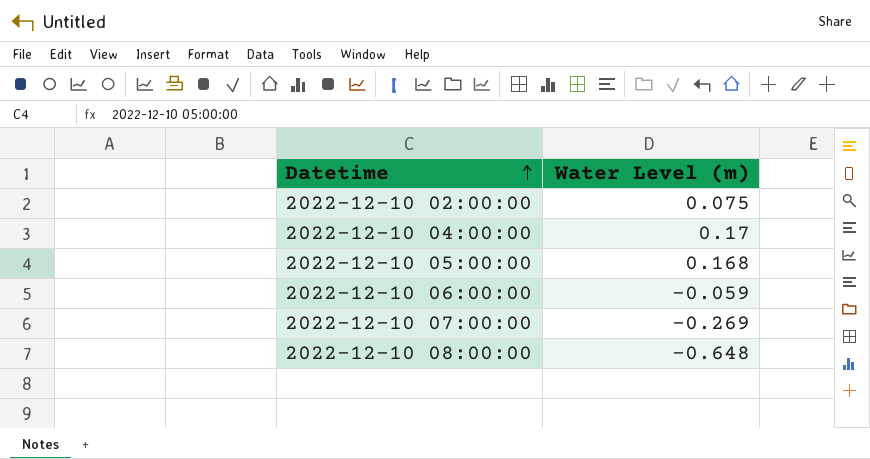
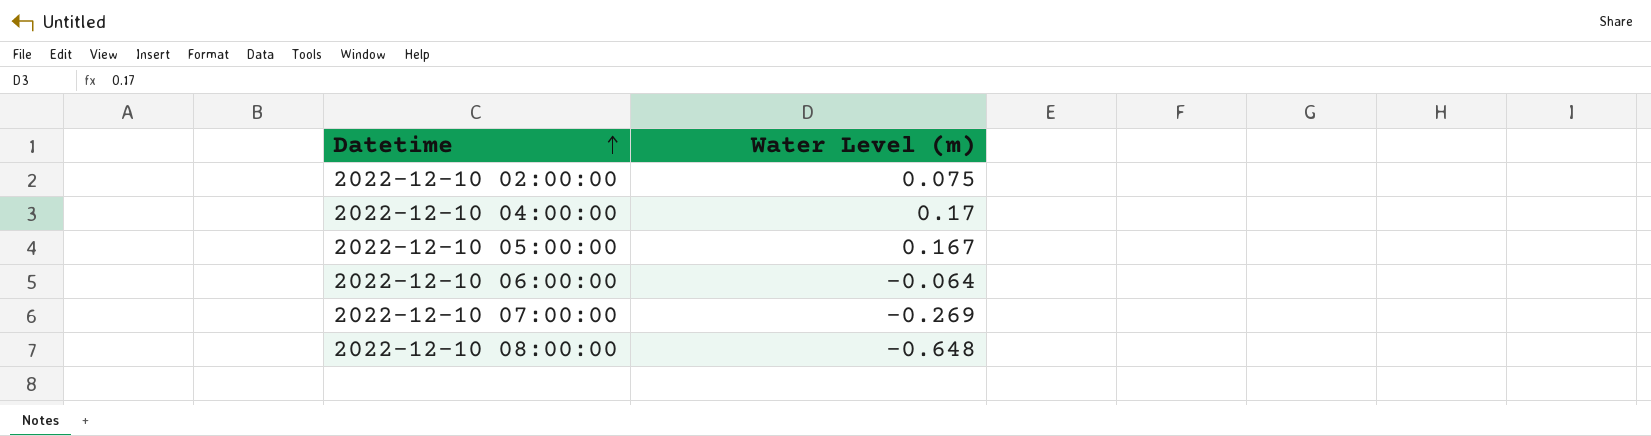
2022-12-10 05:00:00 | Water Level (m): 0.168 -> 0.167
2022-12-10 06:00:00 | Water Level (m): -0.059 -> -0.064

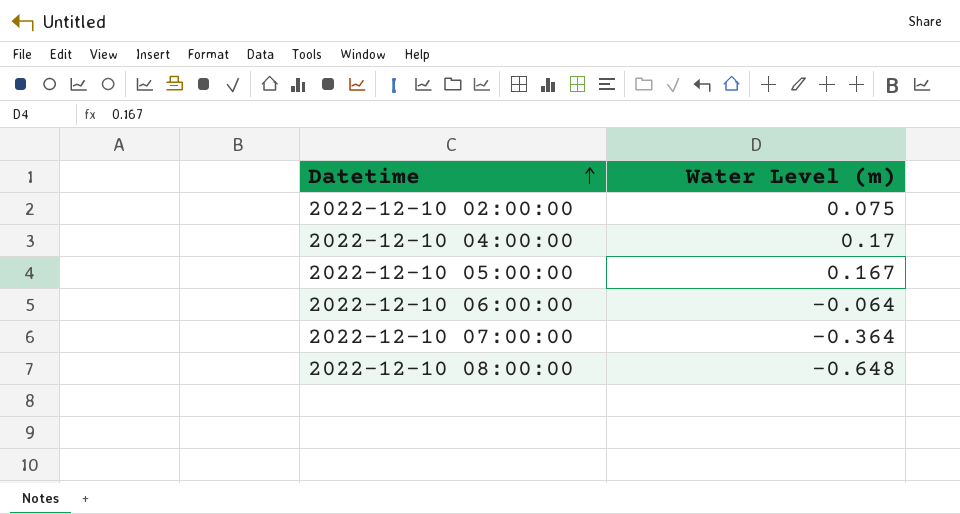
2022-12-10 07:00:00 | Water Level (m): -0.269 -> -0.364

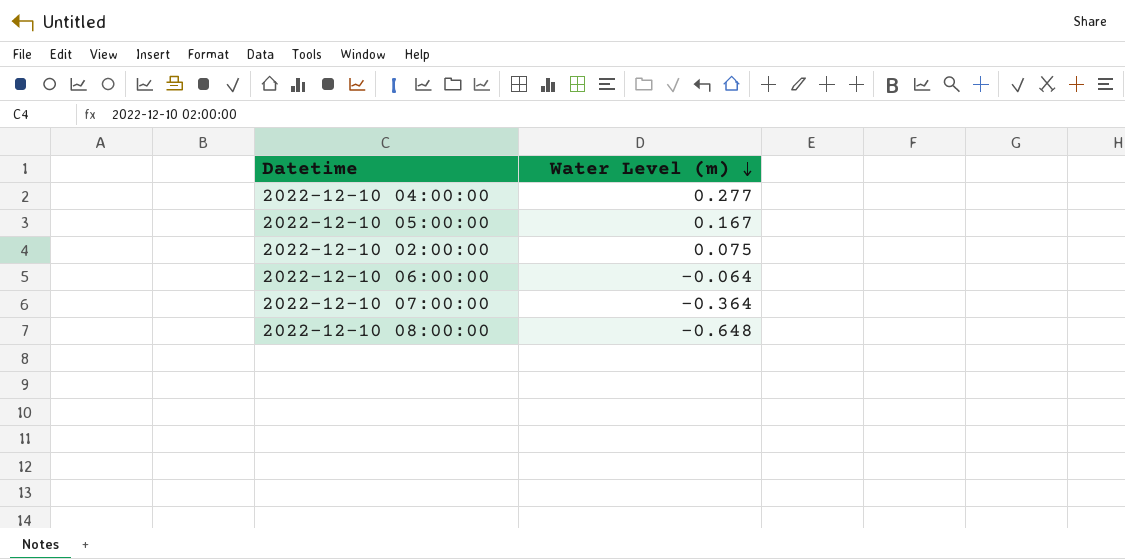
row order: Datetime ascending -> Water Level (m) descending
2022-12-10 04:00:00 | Water Level (m): 0.17 -> 0.277

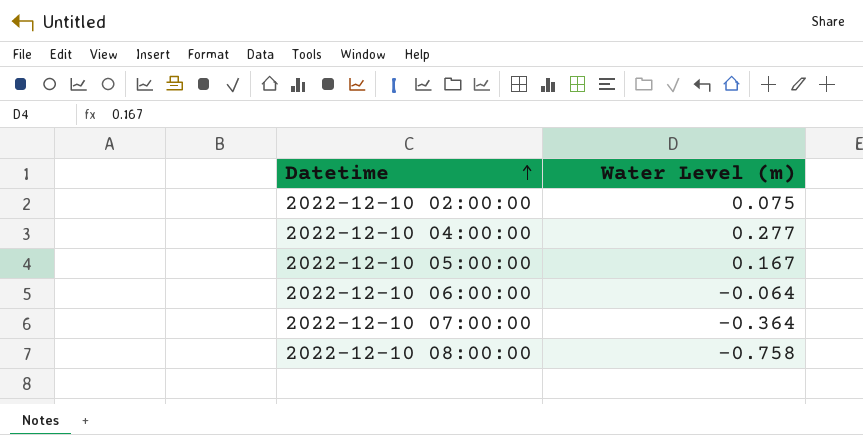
row order: Water Level (m) descending -> Datetime ascending
2022-12-10 08:00:00 | Water Level (m): -0.648 -> -0.758

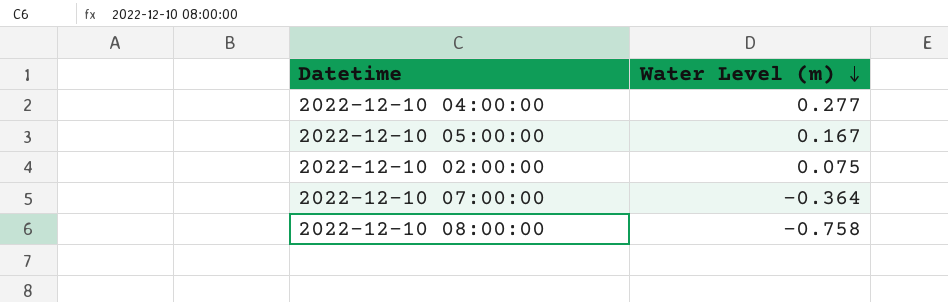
row order: Datetime ascending -> Water Level (m) descending
row 2022-12-10 06:00:00: -0.064 -> none

